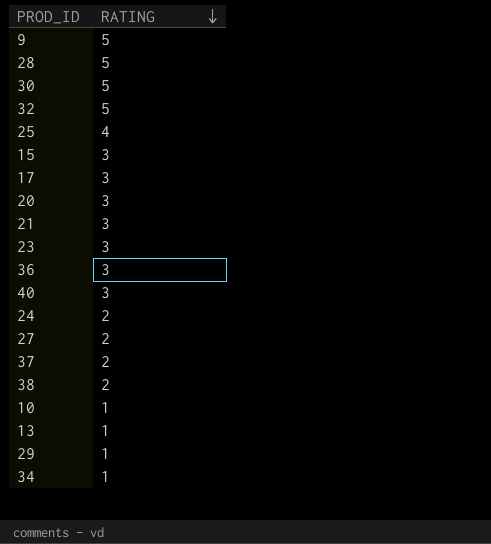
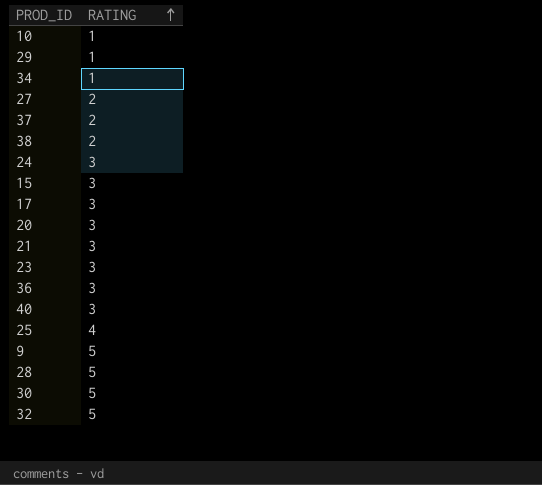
row order: RATING descending -> RATING ascending
row 13: 1 -> none
24 | RATING: 2 -> 3

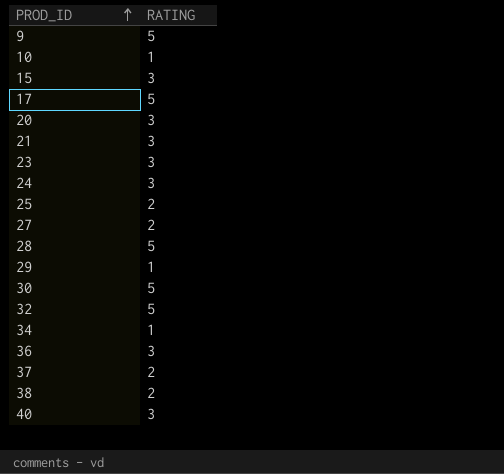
row order: RATING ascending -> PROD_ID ascending
17 | RATING: 3 -> 5
25 | RATING: 4 -> 2

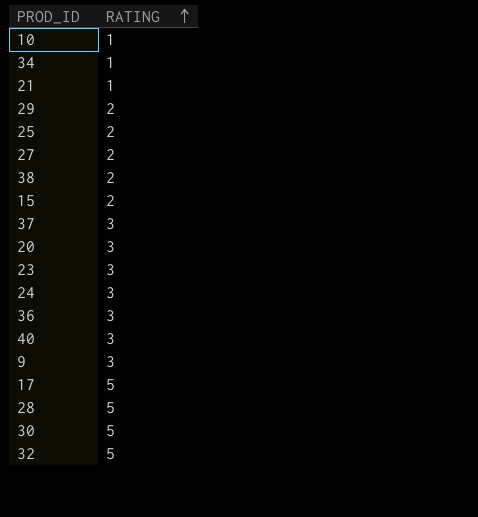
row order: PROD_ID ascending -> RATING ascending
21 | RATING: 3 -> 1
29 | RATING: 1 -> 2
15 | RATING: 3 -> 2
37 | RATING: 2 -> 3
9 | RATING: 5 -> 3

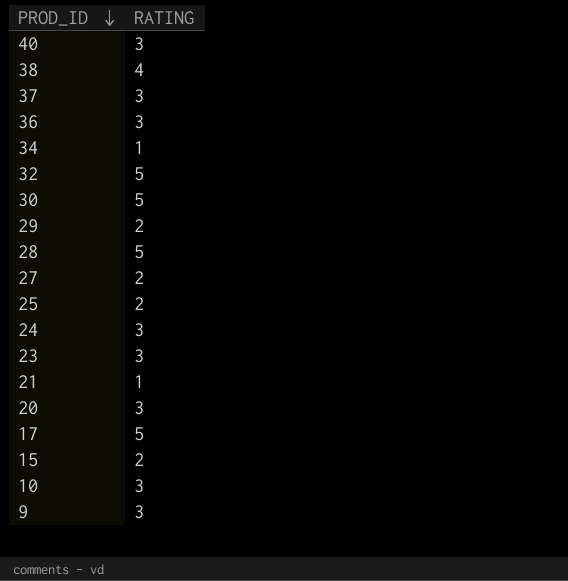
row order: RATING ascending -> PROD_ID descending
38 | RATING: 2 -> 4
10 | RATING: 1 -> 3

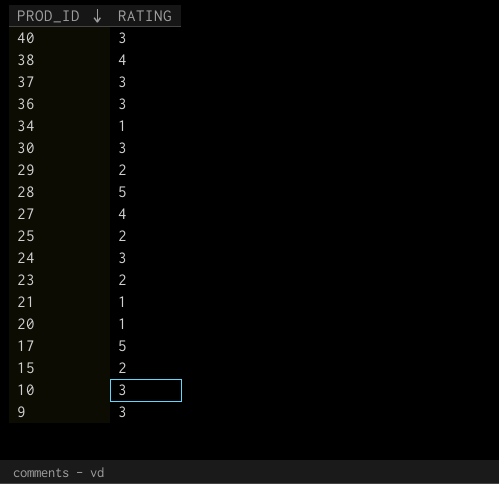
row 32: 5 -> none
30 | RATING: 5 -> 3
27 | RATING: 2 -> 4
23 | RATING: 3 -> 2
20 | RATING: 3 -> 1

